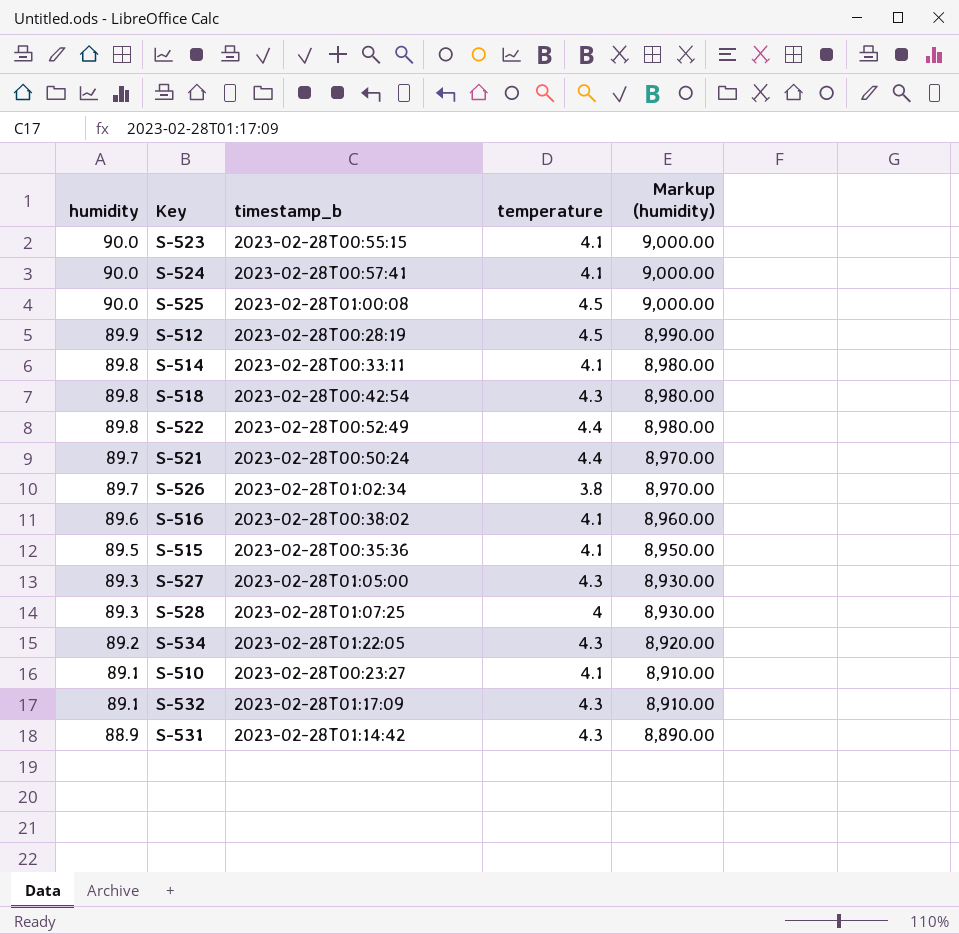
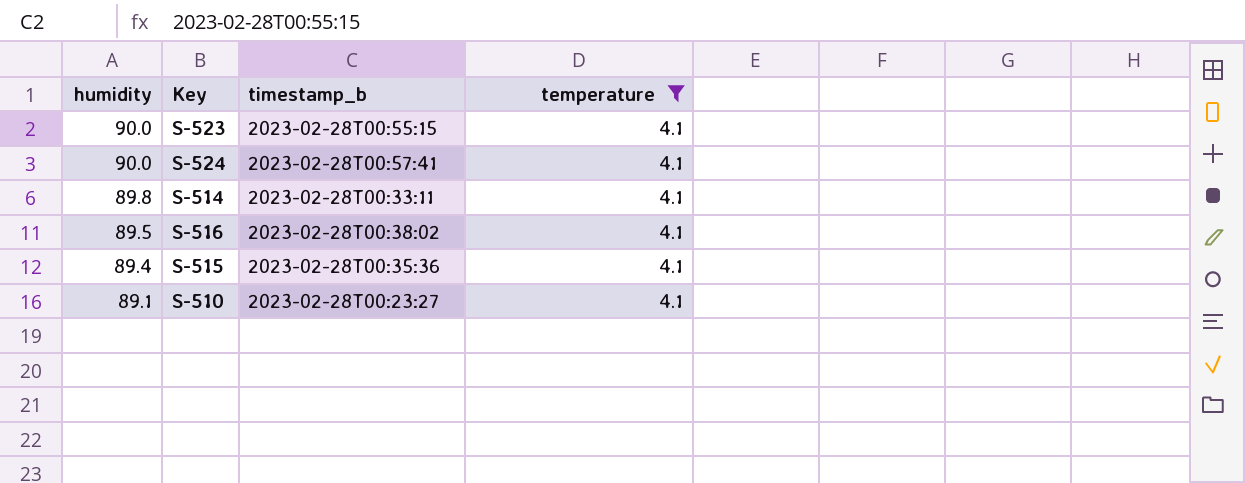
filter: none -> temperature = 4.1
column Markup (humidity) | formula: [humidity] * 100 -> none
S-516 | humidity: 89.6 -> 89.5
S-515 | humidity: 89.5 -> 89.4

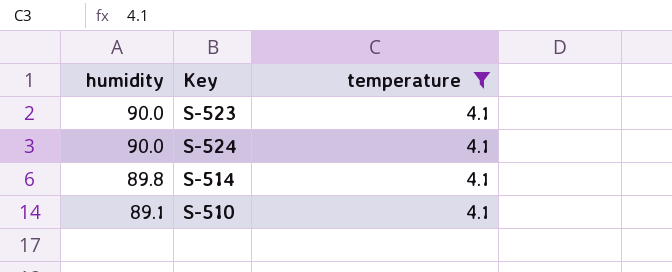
column timestamp_b | position: 3 -> none
row S-516: 89.5 | 2023-02-28T00:38:02 | 4.1 -> none
row S-515: 89.4 | 2023-02-28T00:35:36 | 4.1 -> none

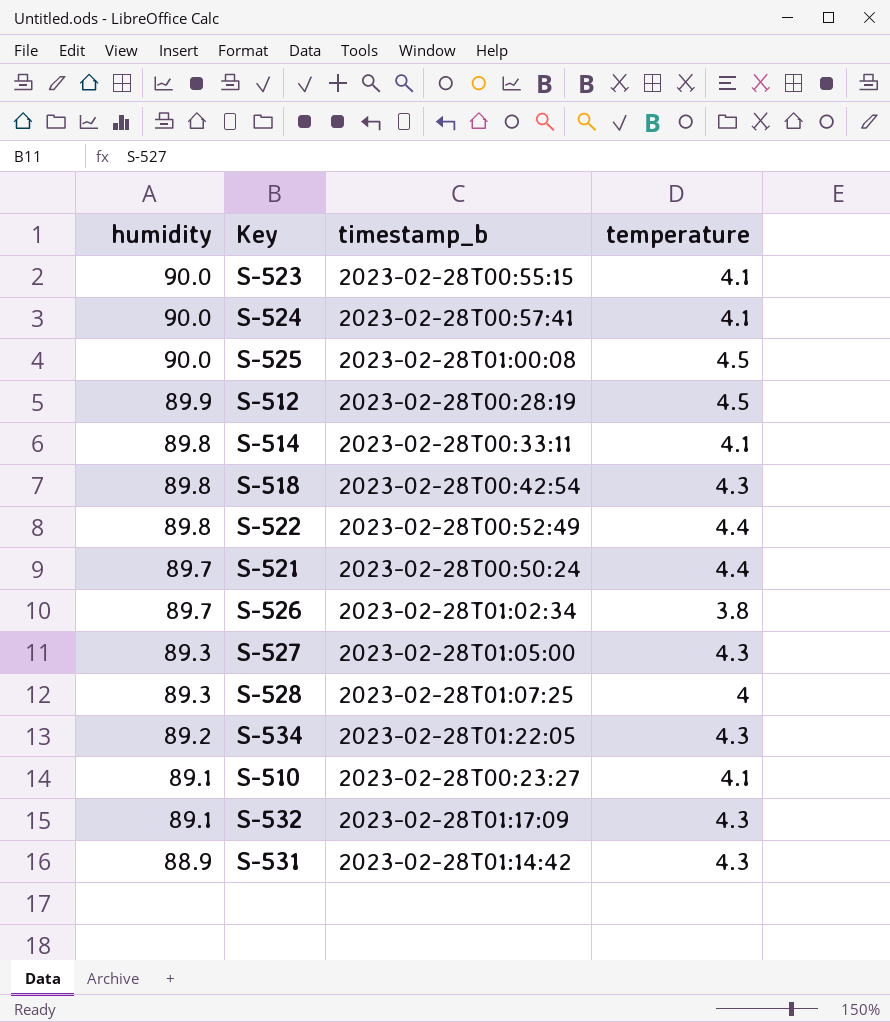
filter: temperature = 4.1 -> none
column timestamp_b | position: none -> 3

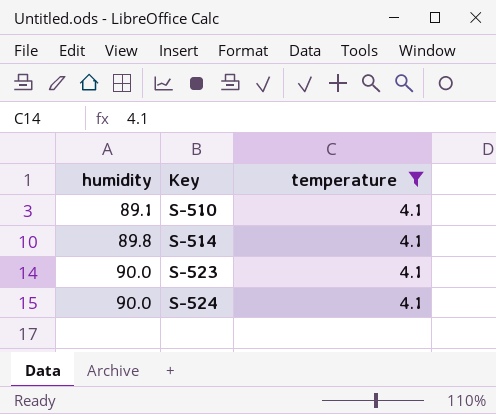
filter: none -> temperature = 4.1
row order: humidity descending -> humidity ascending
column timestamp_b | position: 3 -> none

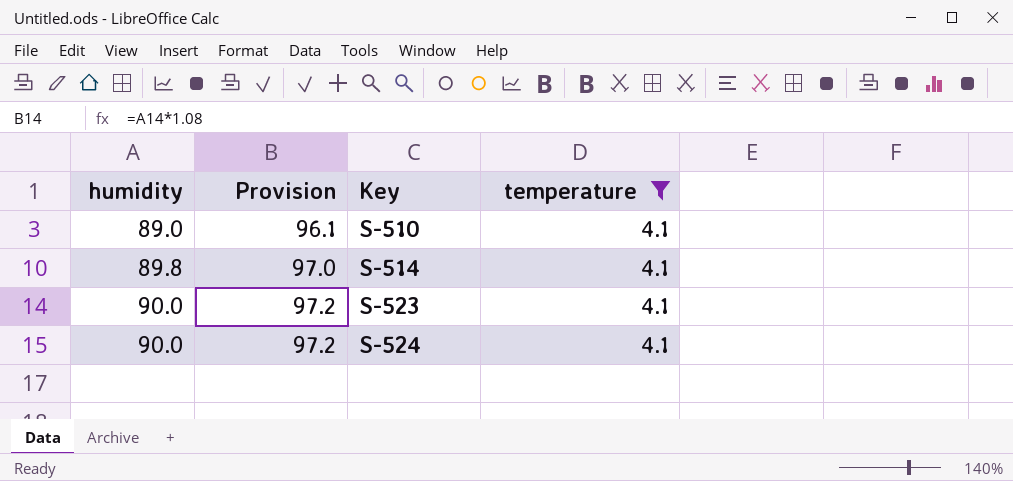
column Provision | formula: none -> [humidity] * 1.08
S-510 | humidity: 89.1 -> 89.0

